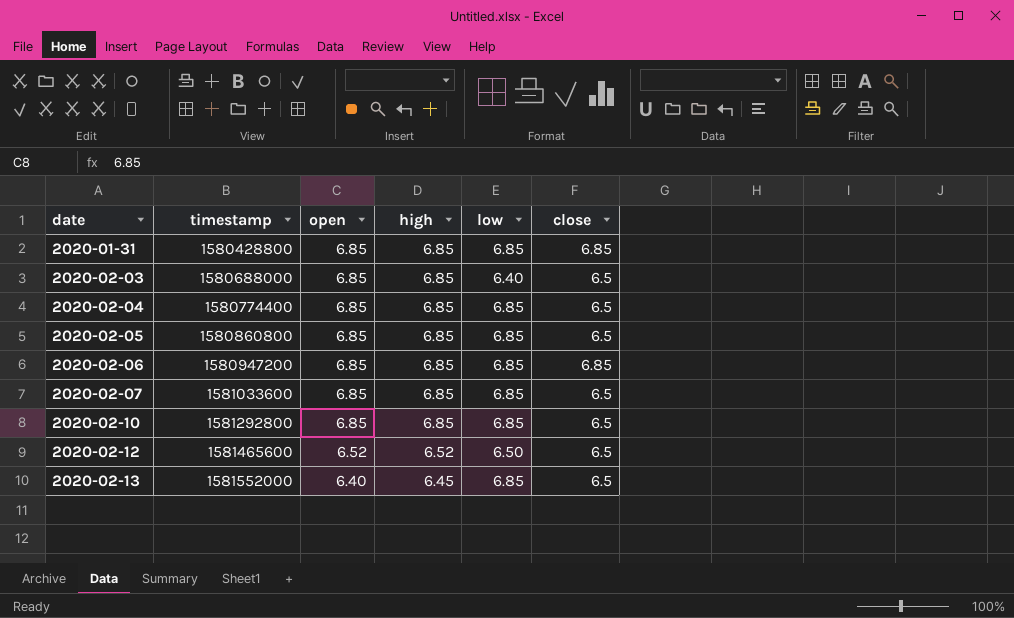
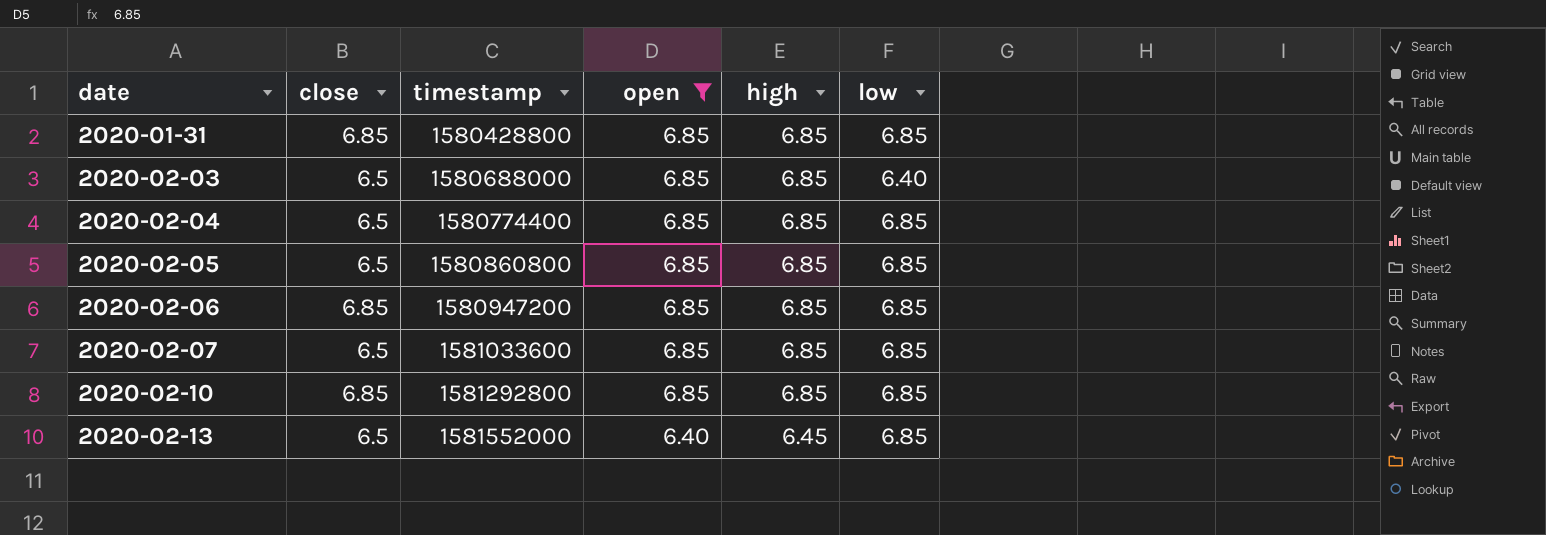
filter: none -> open != 6.52
column close | position: 6 -> 2
2020-02-10 | close: 6.5 -> 6.85

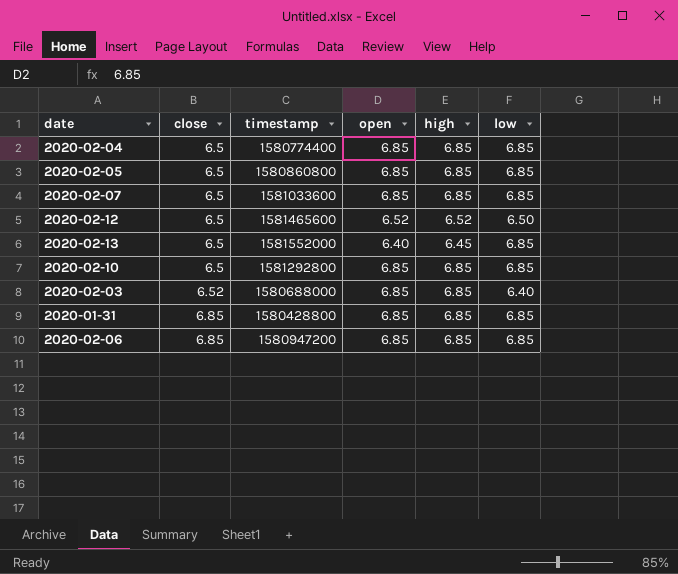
filter: open != 6.52 -> none
row order: date ascending -> close ascending
2020-02-10 | close: 6.85 -> 6.5
2020-02-03 | close: 6.5 -> 6.52

